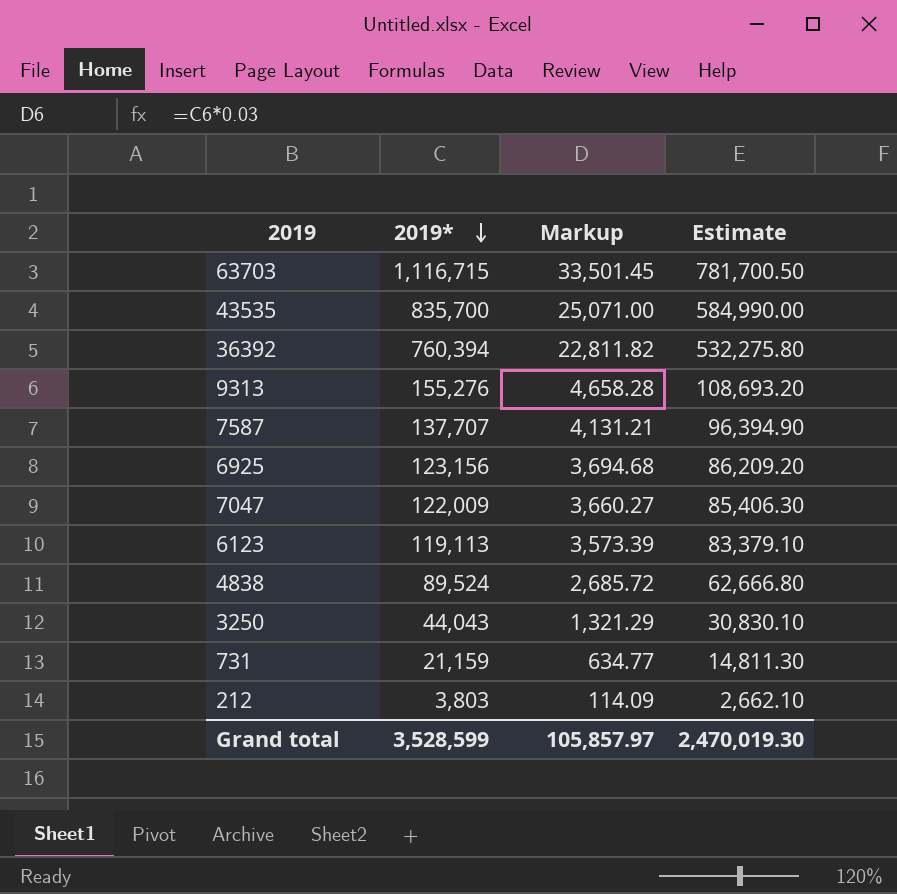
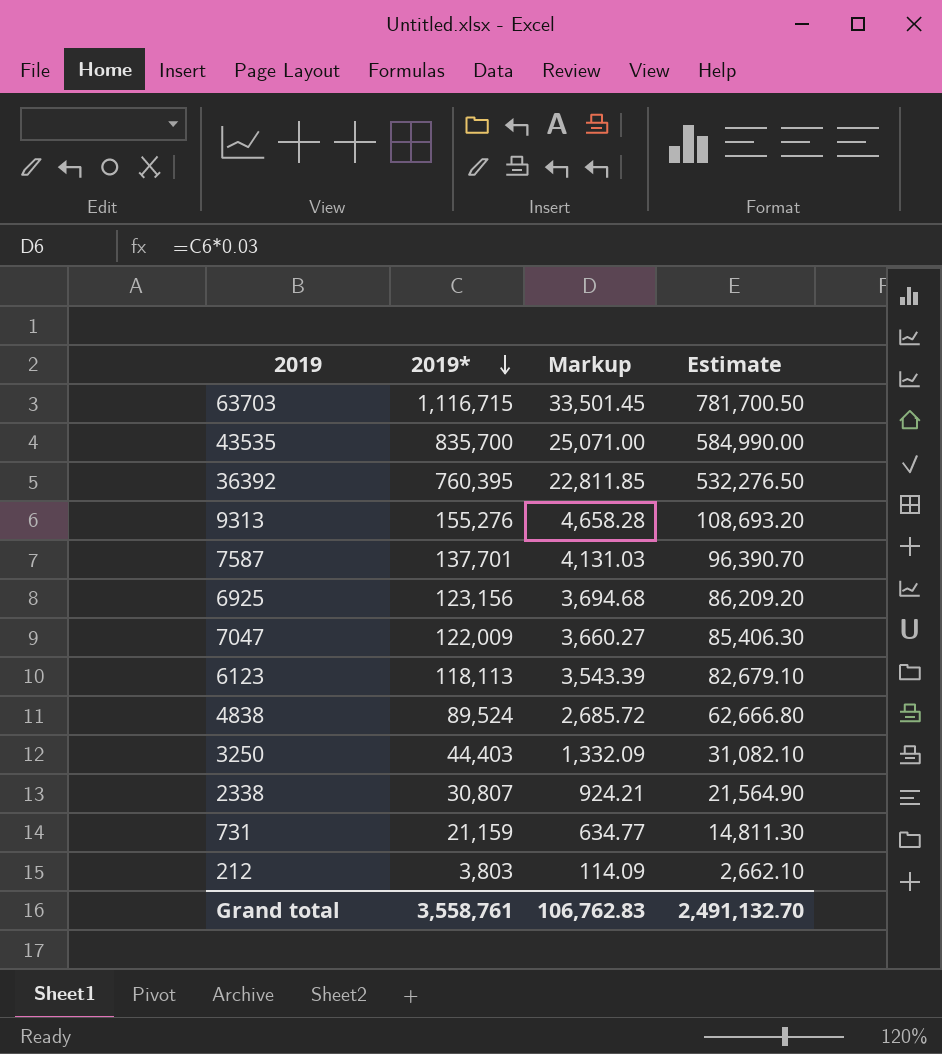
36392 | 2019*: 760,394 -> 760,395
36392 | Markup: 22,811.82 -> 22,811.85
36392 | Estimate: 532,275.80 -> 532,276.50
7587 | 2019*: 137,707 -> 137,701
7587 | Markup: 4,131.21 -> 4,131.03
7587 | Estimate: 96,394.90 -> 96,390.70
6123 | 2019*: 119,113 -> 118,113
6123 | Markup: 3,573.39 -> 3,543.39
6123 | Estimate: 83,379.10 -> 82,679.10
3250 | 2019*: 44,043 -> 44,403
3250 | Markup: 1,321.29 -> 1,332.09
3250 | Estimate: 30,830.10 -> 31,082.10
row 2338: none -> 30,807 | 924.21 | 21,564.90
Grand total | 2019*: 3,528,599 -> 3,558,761
Grand total | Markup: 105,857.97 -> 106,762.83
Grand total | Estimate: 2,470,019.30 -> 2,491,132.70

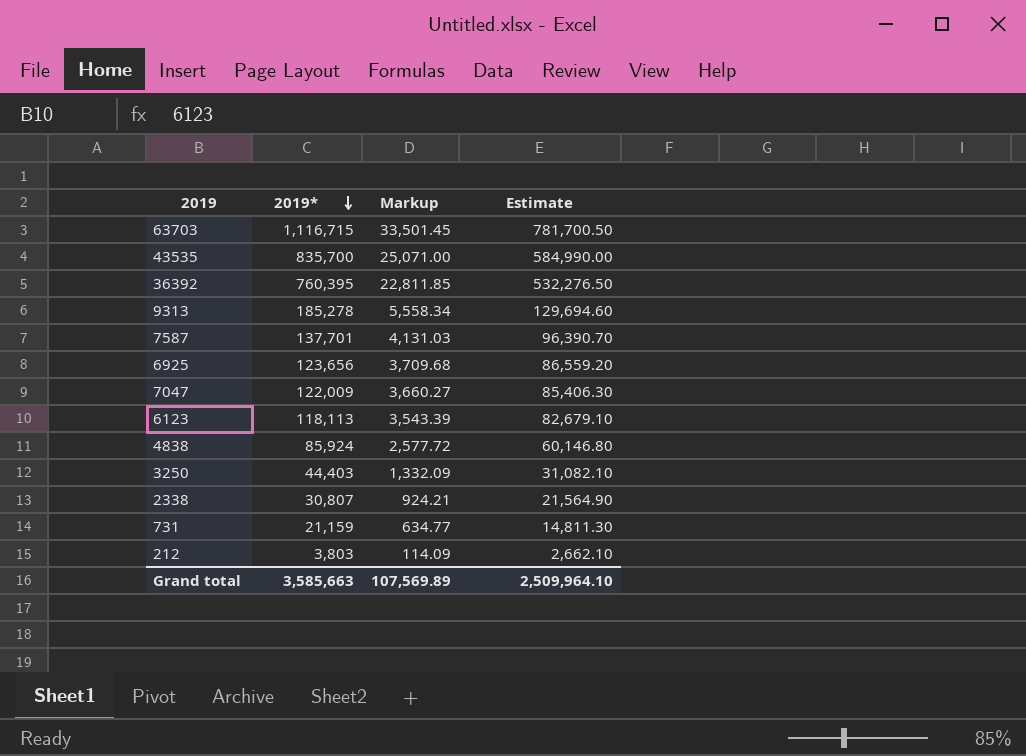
9313 | 2019*: 155,276 -> 185,278
9313 | Markup: 4,658.28 -> 5,558.34
9313 | Estimate: 108,693.20 -> 129,694.60
6925 | 2019*: 123,156 -> 123,656
6925 | Markup: 3,694.68 -> 3,709.68
6925 | Estimate: 86,209.20 -> 86,559.20
4838 | 2019*: 89,524 -> 85,924
4838 | Markup: 2,685.72 -> 2,577.72
4838 | Estimate: 62,666.80 -> 60,146.80
Grand total | 2019*: 3,558,761 -> 3,585,663
Grand total | Markup: 106,762.83 -> 107,569.89
Grand total | Estimate: 2,491,132.70 -> 2,509,964.10

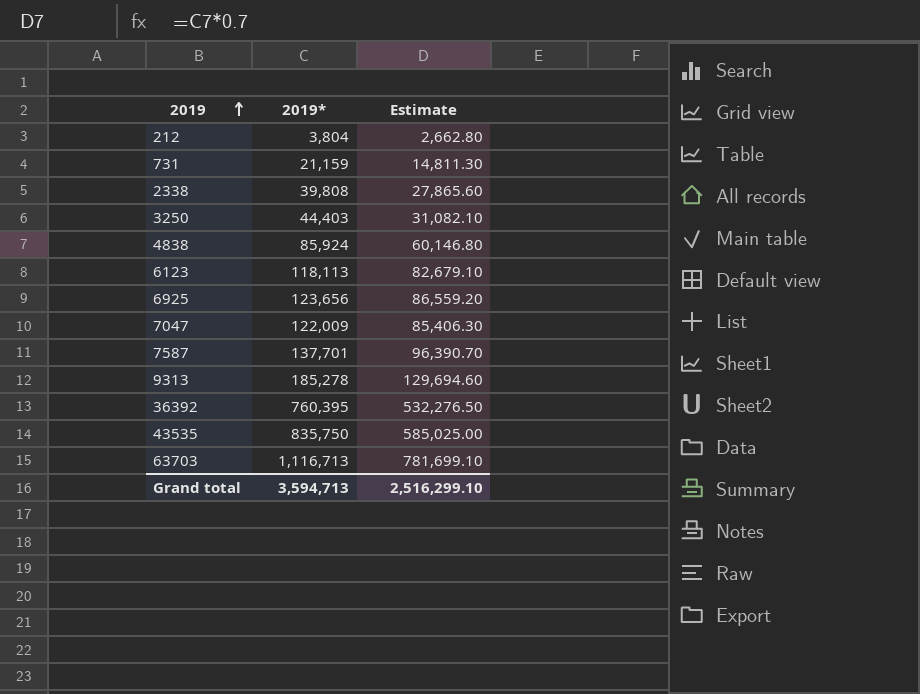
row order: 2019* descending -> 2019 ascending
column Markup | formula: [2019*] * 0.03 -> none
212 | 2019*: 3,803 -> 3,804
212 | Estimate: 2,662.10 -> 2,662.80
2338 | 2019*: 30,807 -> 39,808
2338 | Estimate: 21,564.90 -> 27,865.60
43535 | 2019*: 835,700 -> 835,750
43535 | Estimate: 584,990.00 -> 585,025.00
63703 | 2019*: 1,116,715 -> 1,116,713
63703 | Estimate: 781,700.50 -> 781,699.10
Grand total | 2019*: 3,585,663 -> 3,594,713
Grand total | Estimate: 2,509,964.10 -> 2,516,299.10

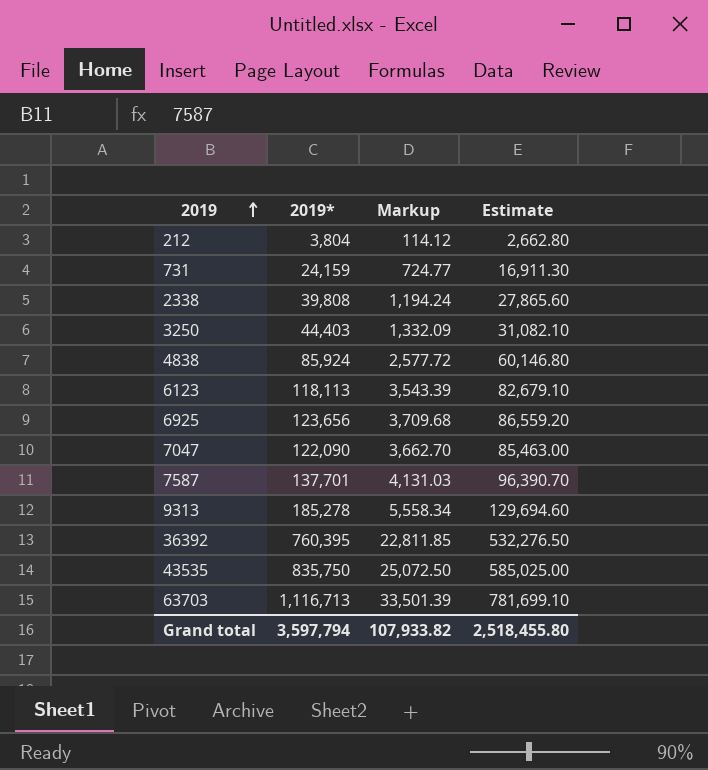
column Markup | formula: none -> [2019*] * 0.03
731 | 2019*: 21,159 -> 24,159
731 | Estimate: 14,811.30 -> 16,911.30
7047 | 2019*: 122,009 -> 122,090
7047 | Estimate: 85,406.30 -> 85,463.00
Grand total | 2019*: 3,594,713 -> 3,597,794
Grand total | Estimate: 2,516,299.10 -> 2,518,455.80

